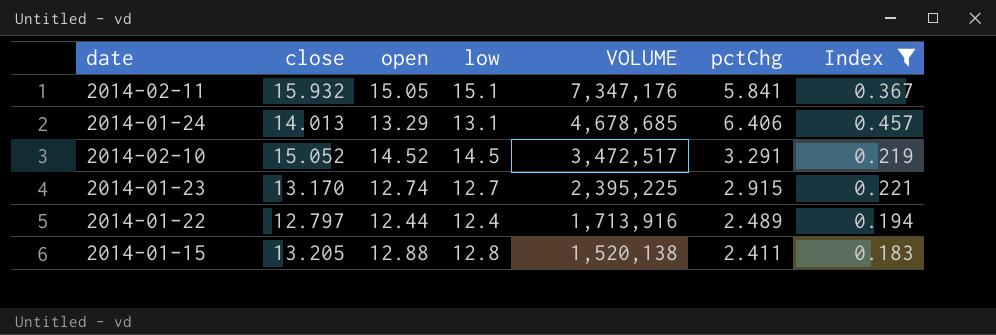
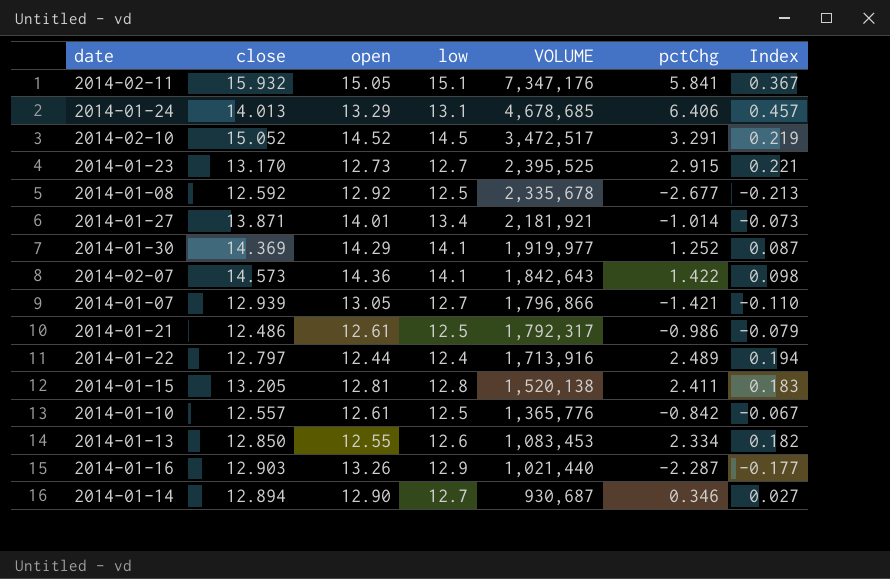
filter: Index >= 0.183 -> none
2014-01-23 | open: 12.74 -> 12.73
2014-01-23 | VOLUME: 2,395,225 -> 2,395,525
2014-01-15 | open: 12.88 -> 12.81

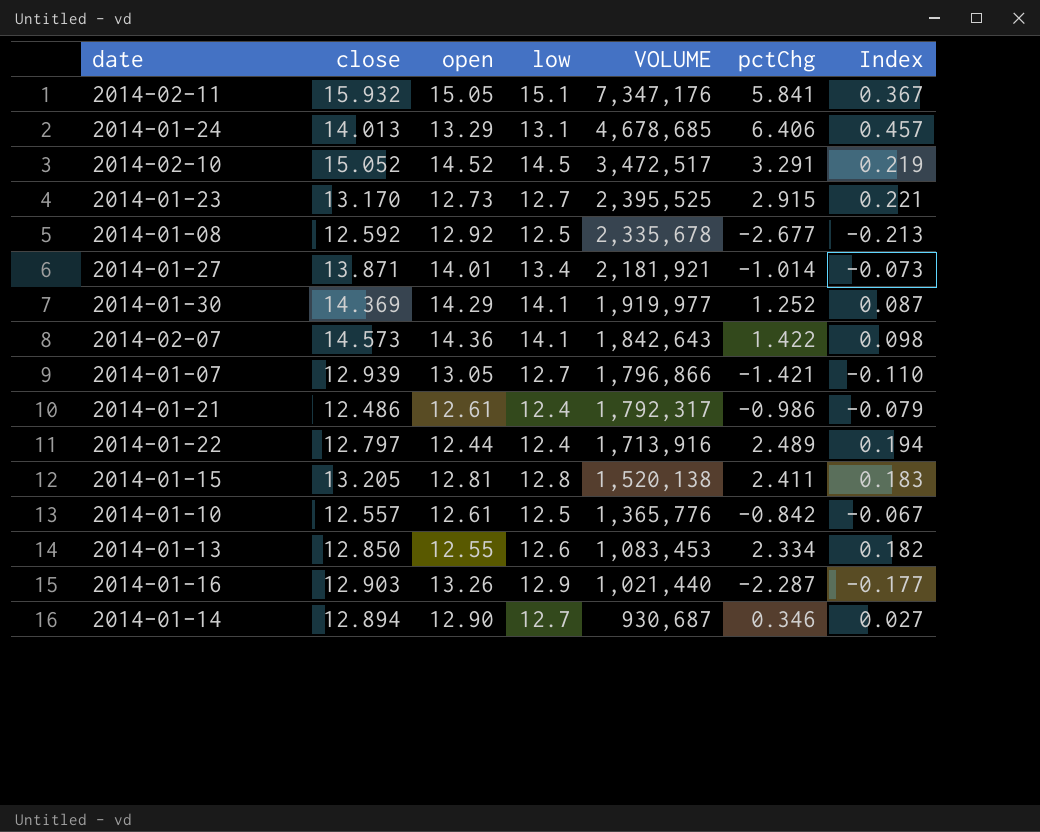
2014-01-21 | low: 12.5 -> 12.4

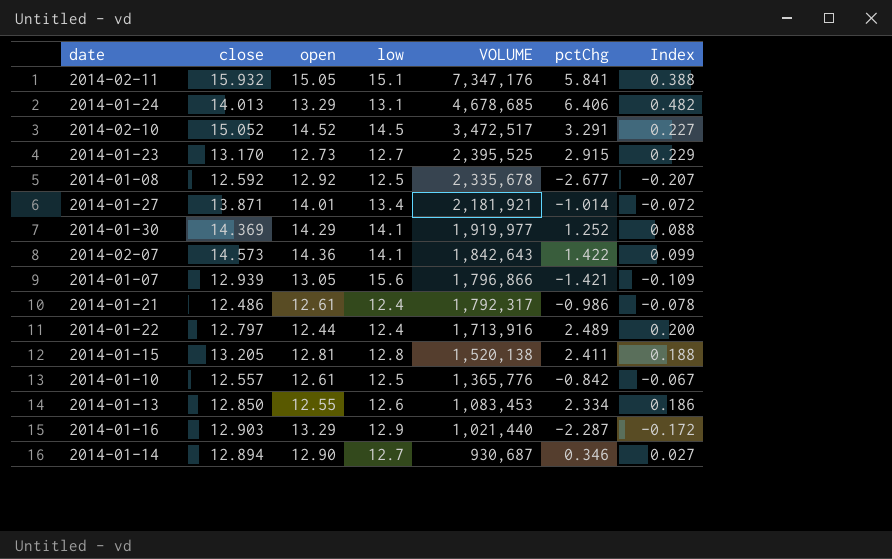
column Index | formula: [pctChg] / [close] -> [pctChg] / [open]
2014-01-07 | low: 12.7 -> 15.6
2014-01-16 | open: 13.26 -> 13.29

